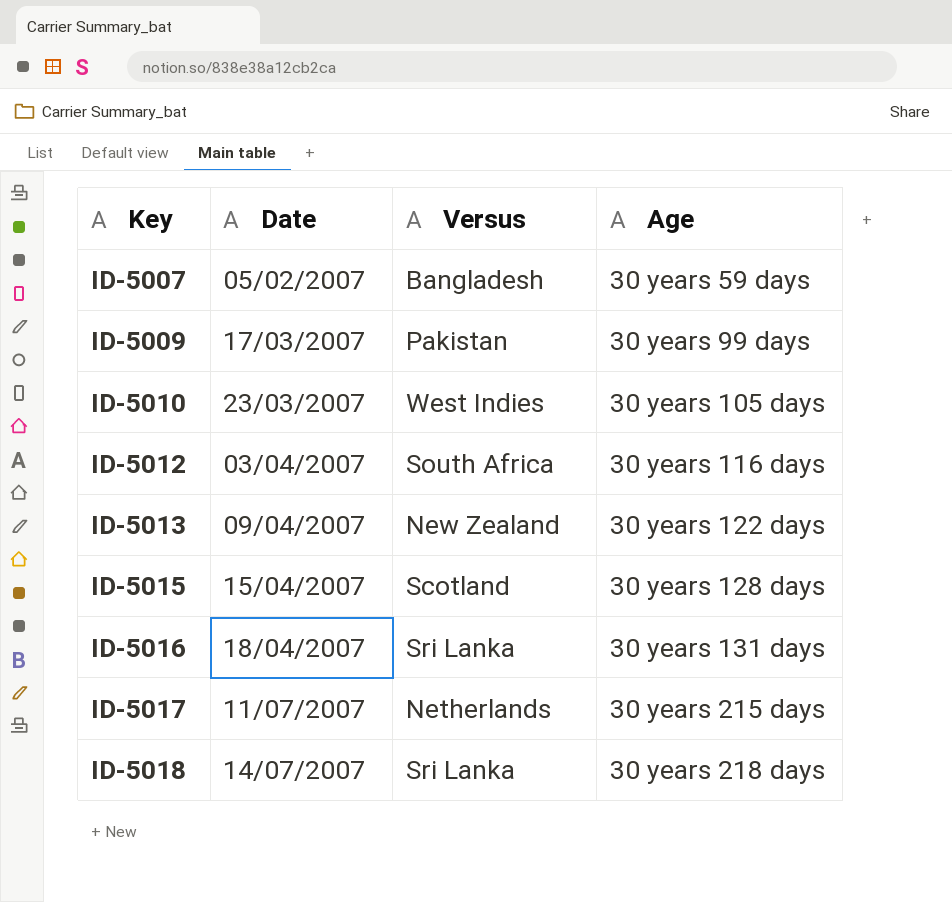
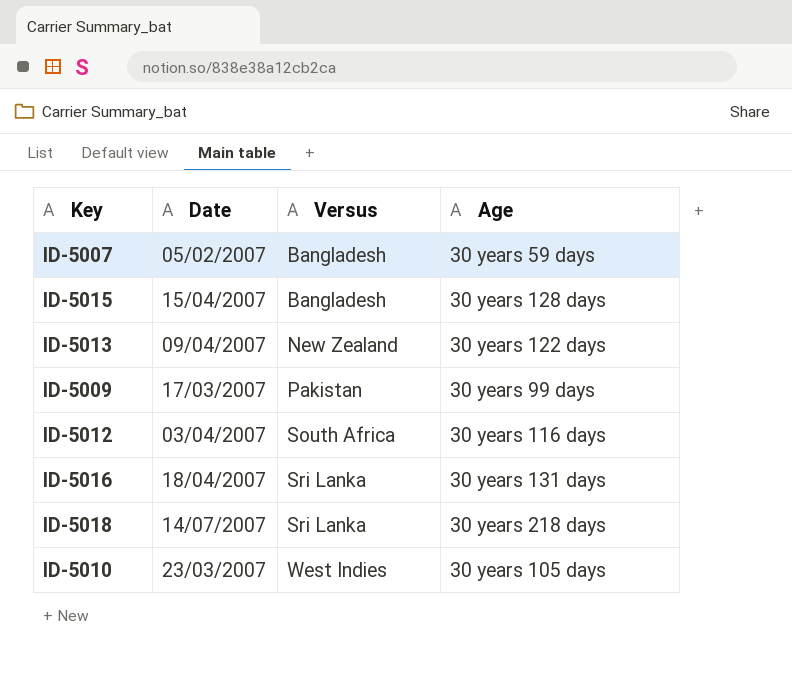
row order: Key ascending -> Versus ascending
row ID-5017: 11/07/2007 | Netherlands | 30 years 215 days -> none
ID-5015 | Versus: Scotland -> Bangladesh

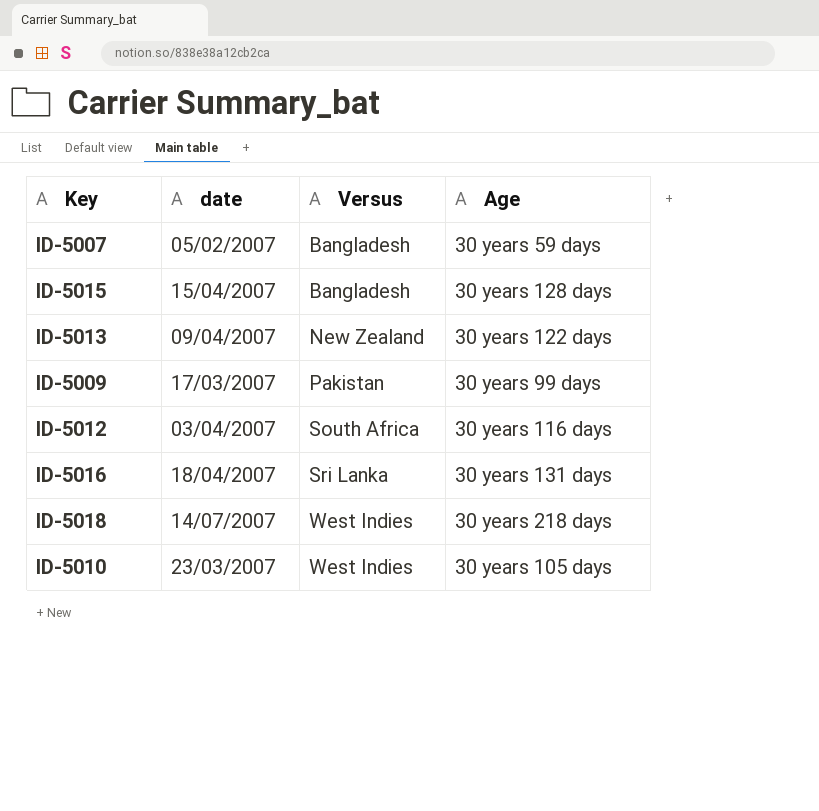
column name: Date -> date
ID-5018 | Versus: Sri Lanka -> West Indies

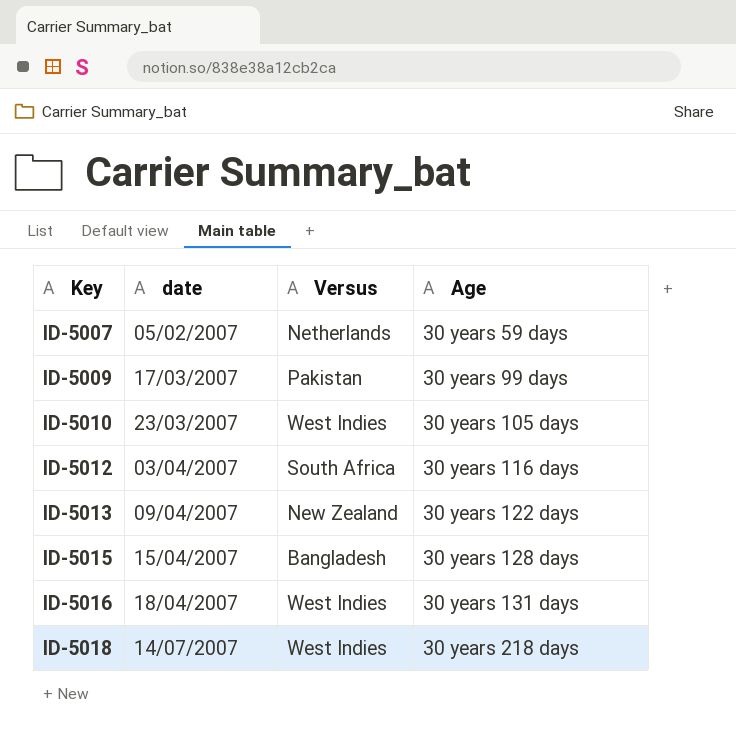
row order: Versus ascending -> Key ascending
ID-5007 | Versus: Bangladesh -> Netherlands
ID-5016 | Versus: Sri Lanka -> West Indies

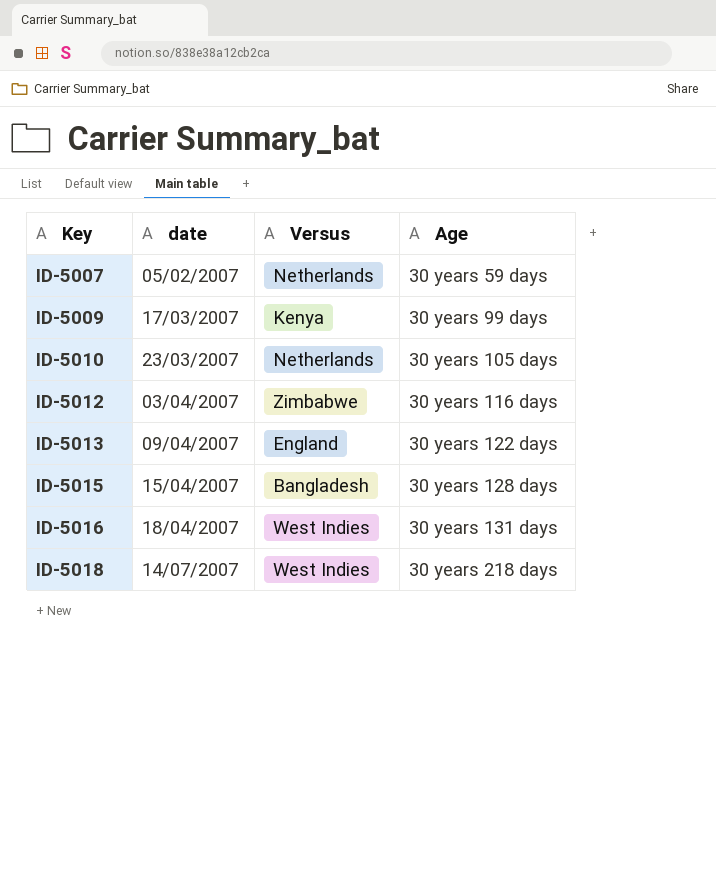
ID-5009 | Versus: Pakistan -> Kenya
ID-5010 | Versus: West Indies -> Netherlands
ID-5012 | Versus: South Africa -> Zimbabwe
ID-5013 | Versus: New Zealand -> England

